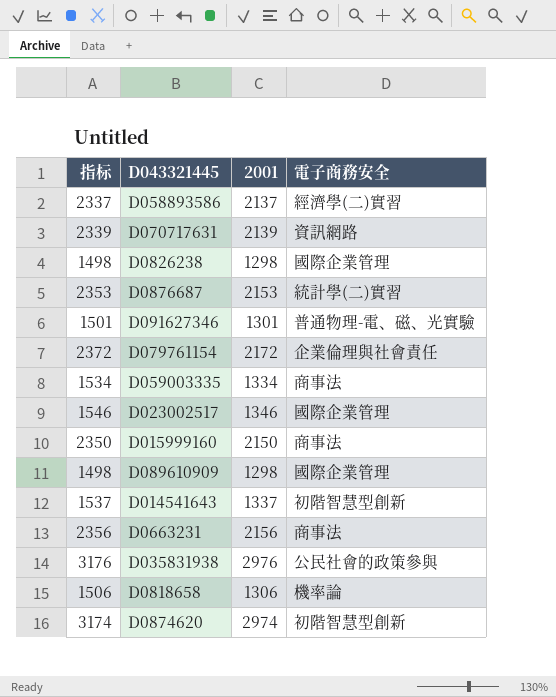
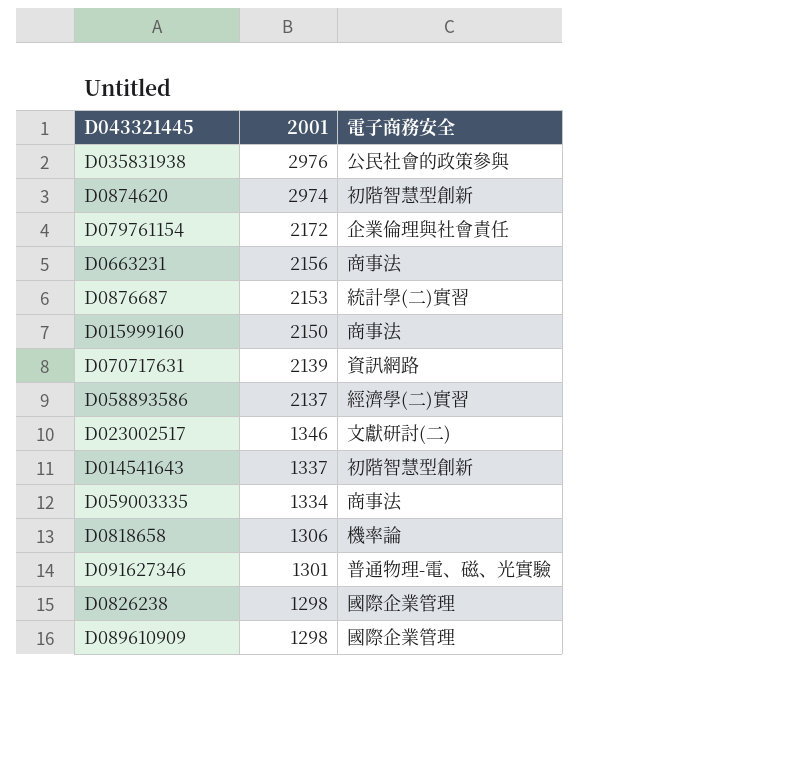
row order: none -> 2001 descending
column 指标 | formula: [2001] + 200 -> none
D023002517 | 電子商務安全: 國際企業管理 -> 文獻研討(二)

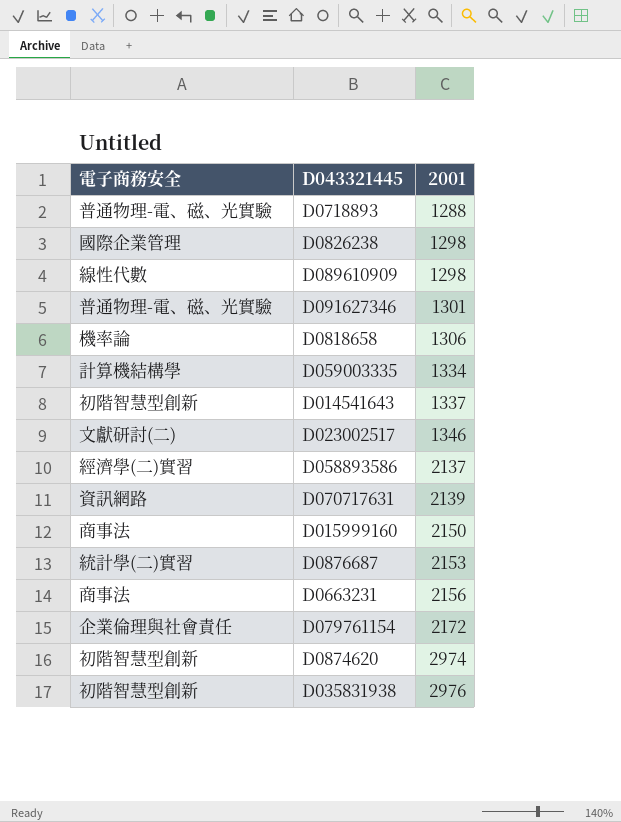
row order: 2001 descending -> 2001 ascending
column 電子商務安全 | position: 3 -> 1
row D0718893: none -> 普通物理-電、磁、光實驗 | 1288
D089610909 | 電子商務安全: 國際企業管理 -> 線性代數
D059003335 | 電子商務安全: 商事法 -> 計算機結構學
D035831938 | 電子商務安全: 公民社會的政策參與 -> 初階智慧型創新

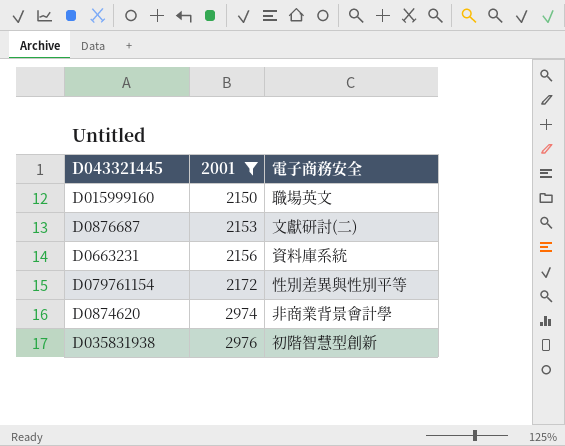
filter: none -> 2001 >= 2150
column 電子商務安全 | position: 1 -> 3
D015999160 | 電子商務安全: 商事法 -> 職場英文
D0876687 | 電子商務安全: 統計學(二)實習 -> 文獻研討(二)
D0663231 | 電子商務安全: 商事法 -> 資料庫系統
D079761154 | 電子商務安全: 企業倫理與社會責任 -> 性別差異與性別平等
D0874620 | 電子商務安全: 初階智慧型創新 -> 非商業背景會計學

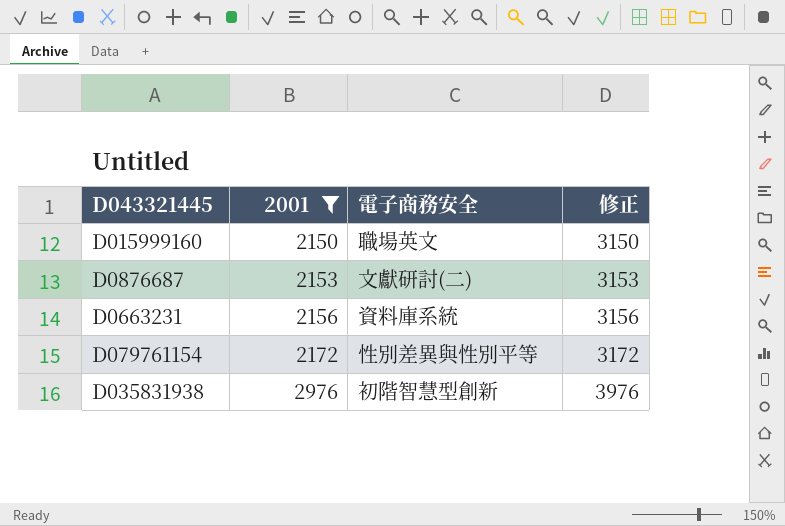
column 修正 | formula: none -> [2001] + 1000
row D0874620: 2974 | 非商業背景會計學 -> none

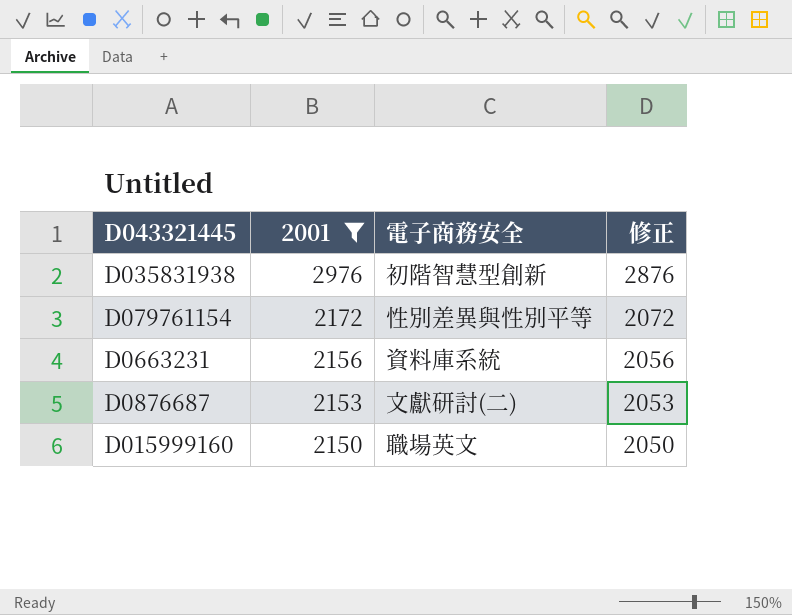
row order: 2001 ascending -> 2001 descending
column 修正 | formula: [2001] + 1000 -> [2001] - 100

